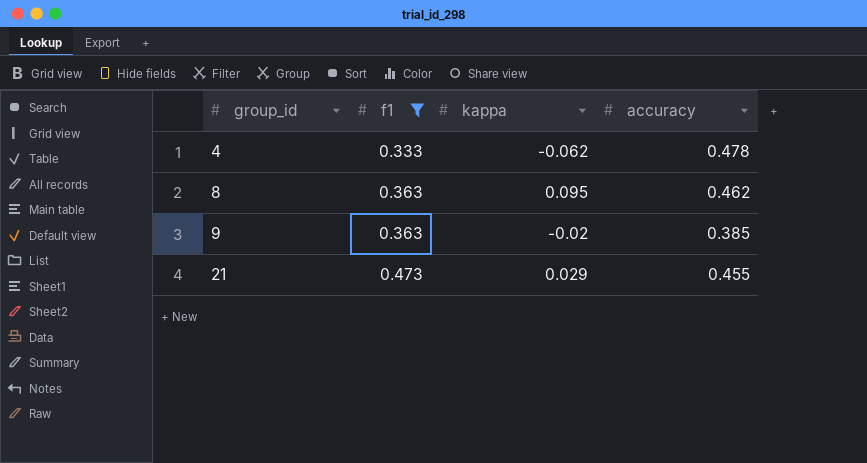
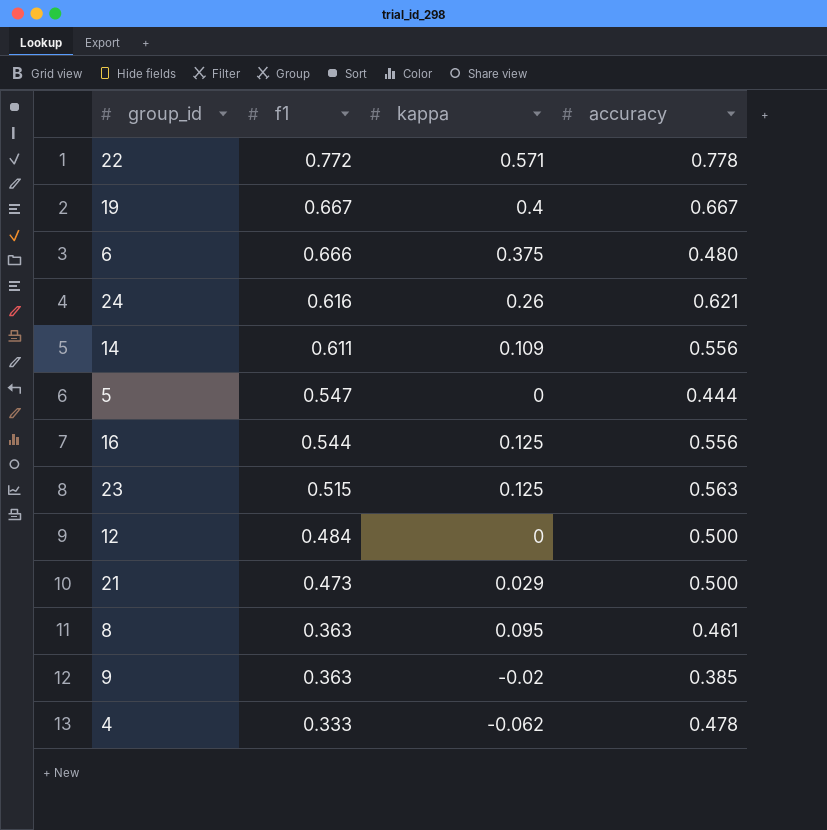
filter: f1 <= 0.473 -> none
row order: group_id ascending -> f1 descending
21 | accuracy: 0.455 -> 0.500
8 | accuracy: 0.462 -> 0.461

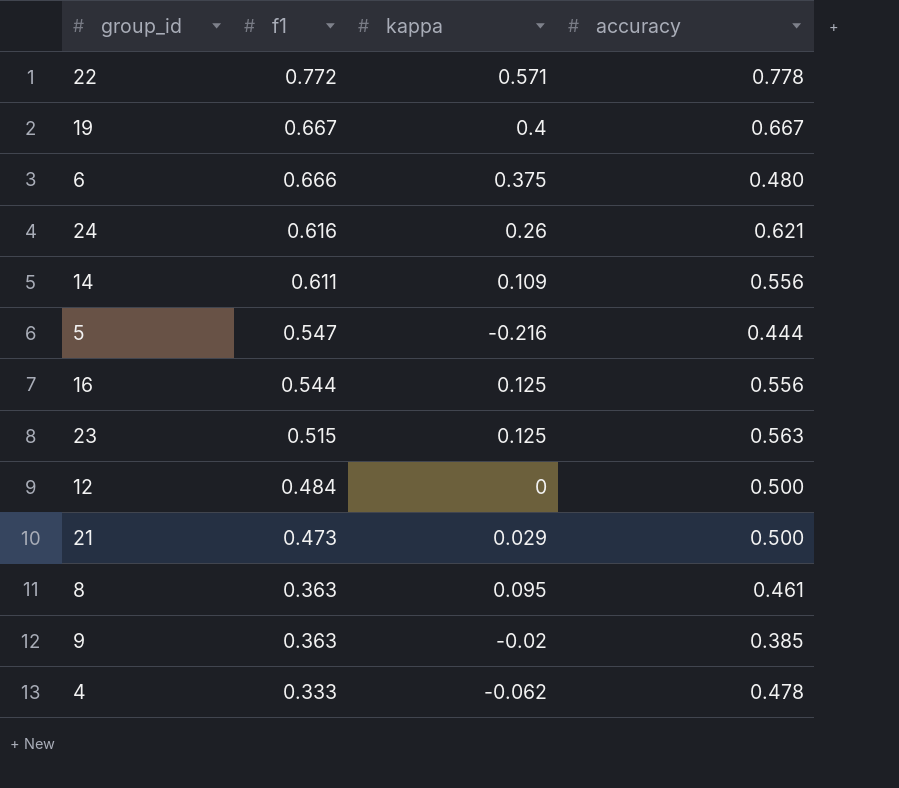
5 | kappa: 0 -> -0.216

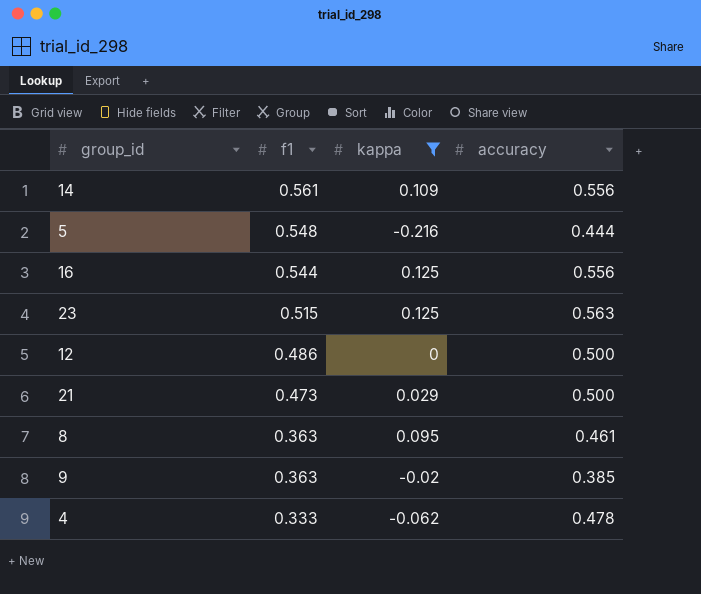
filter: none -> kappa <= 0.125
14 | f1: 0.611 -> 0.561
5 | f1: 0.547 -> 0.548
12 | f1: 0.484 -> 0.486

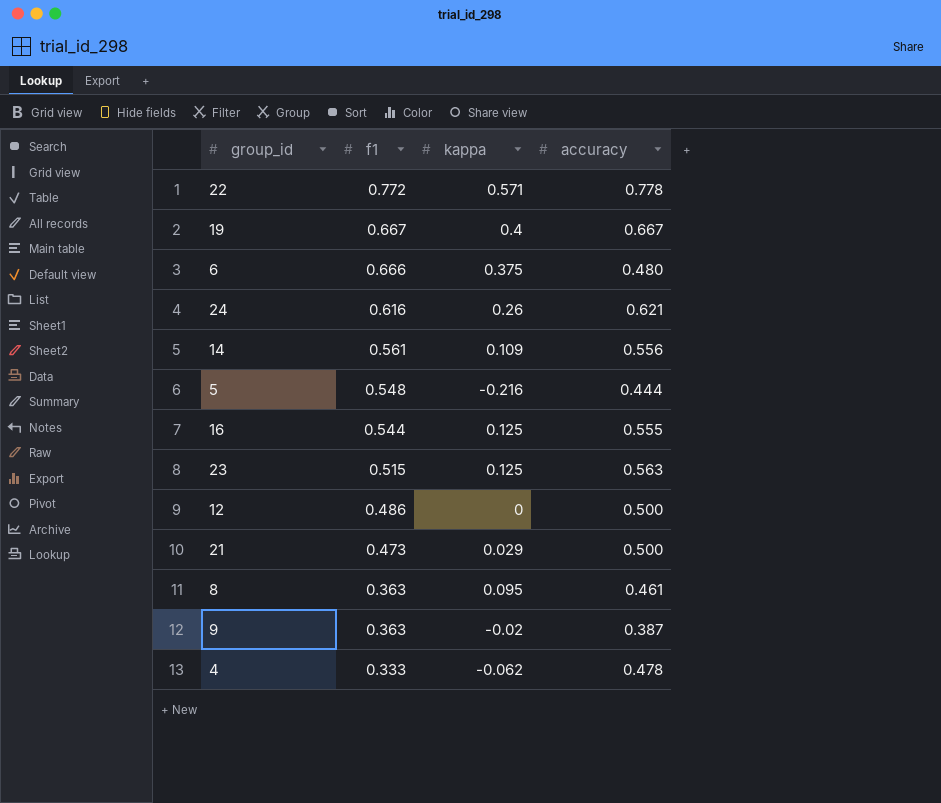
filter: kappa <= 0.125 -> none
16 | accuracy: 0.556 -> 0.555
9 | accuracy: 0.385 -> 0.387

